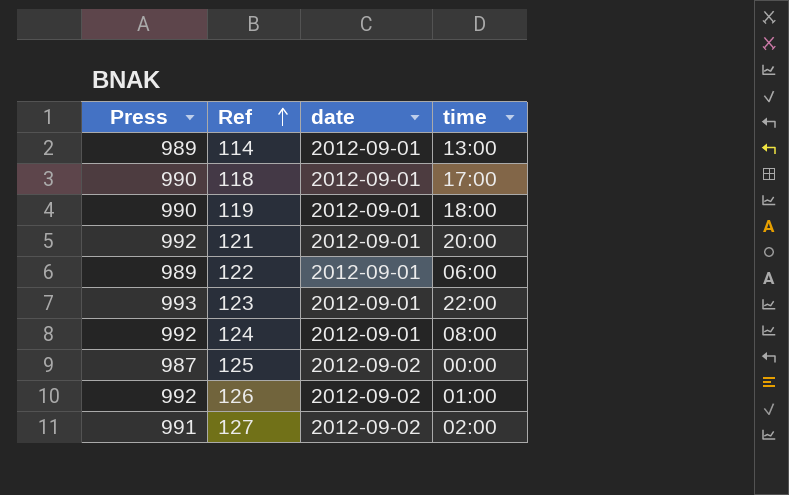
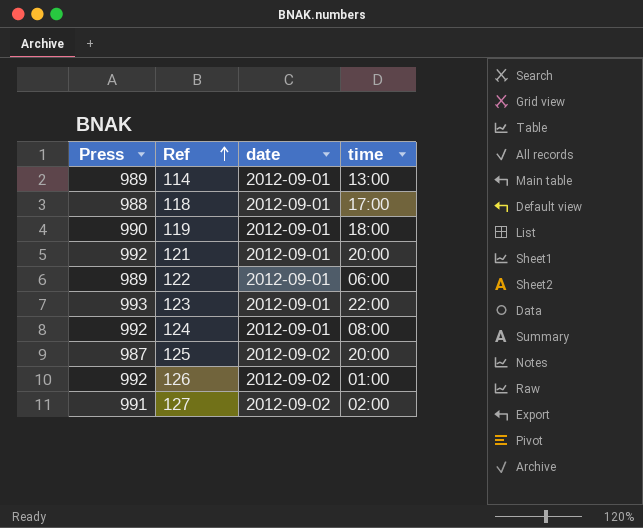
118 | Press: 990 -> 988
125 | time: 00:00 -> 20:00

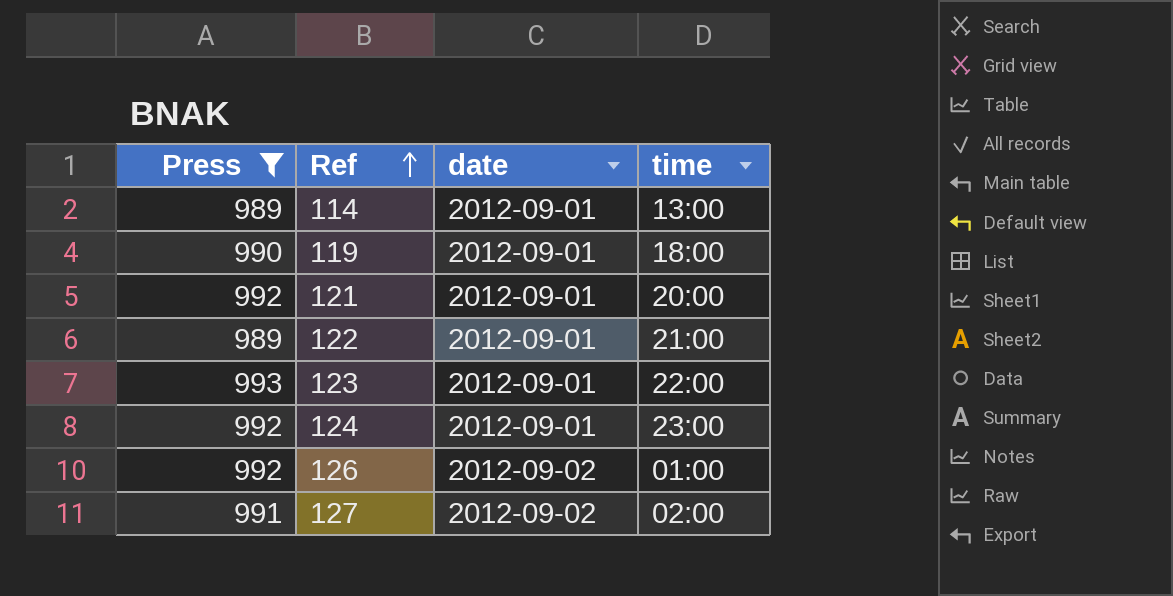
filter: none -> Press >= 989
122 | time: 06:00 -> 21:00
124 | time: 08:00 -> 23:00

